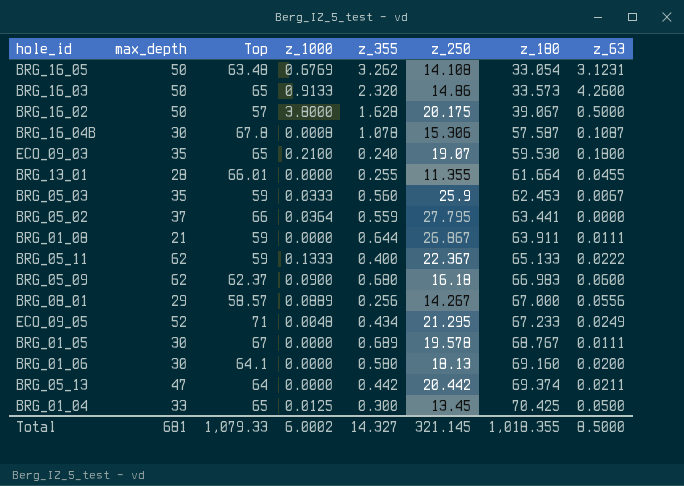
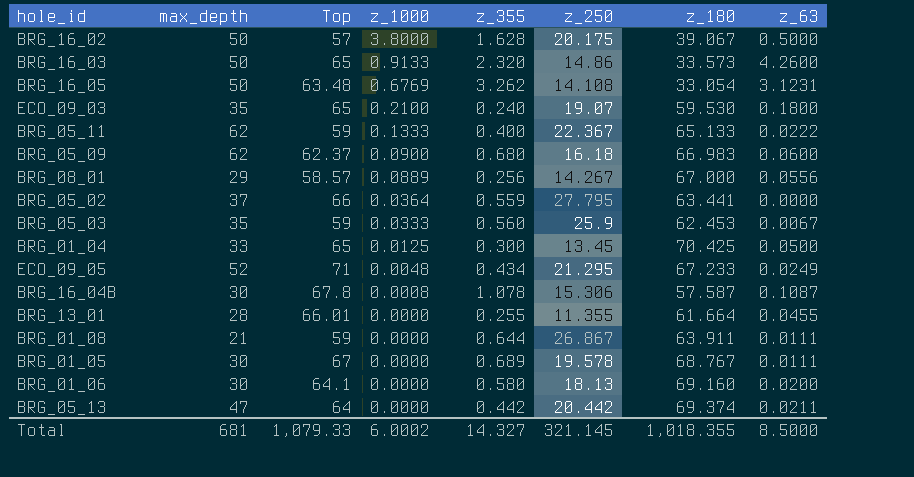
row order: z_180 ascending -> z_1000 descending

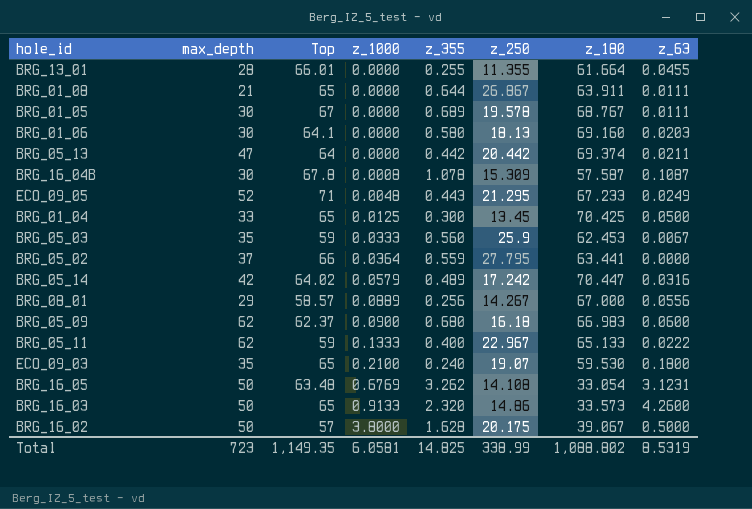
row order: z_1000 descending -> z_1000 ascending
BRG_01_08 | Top: 59 -> 65
BRG_01_06 | z_63: 0.0200 -> 0.0203
BRG_16_04B | z_250: 15.306 -> 15.309
ECO_09_05 | z_355: 0.434 -> 0.443
row BRG_05_14: none -> 42 | 64.02 | 0.0579 | 0.489 | 17.242 | 70.447 | 0.0316
BRG_05_11 | z_250: 22.367 -> 22.967
Total | max_depth: 681 -> 723
Total | Top: 1,079.33 -> 1,149.35
Total | z_1000: 6.0002 -> 6.0581
Total | z_355: 14.327 -> 14.825
Total | z_250: 321.145 -> 338.99
Total | z_180: 1,018.355 -> 1,088.802
Total | z_63: 8.5000 -> 8.5319

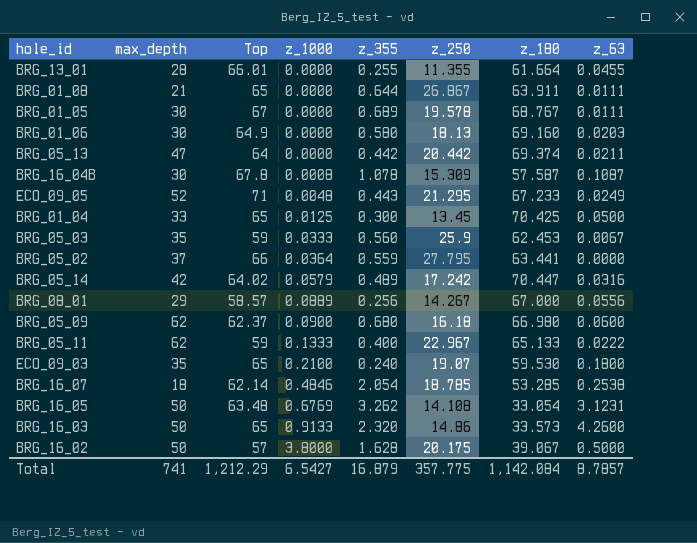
BRG_01_06 | Top: 64.1 -> 64.9
BRG_05_09 | z_180: 66.983 -> 66.980
row BRG_16_07: none -> 18 | 62.14 | 0.4846 | 2.054 | 18.785 | 53.285 | 0.2538
Total | max_depth: 723 -> 741
Total | Top: 1,149.35 -> 1,212.29
Total | z_1000: 6.0581 -> 6.5427
Total | z_355: 14.825 -> 16.879
Total | z_250: 338.99 -> 357.775
Total | z_180: 1,088.802 -> 1,142.084
Total | z_63: 8.5319 -> 8.7857

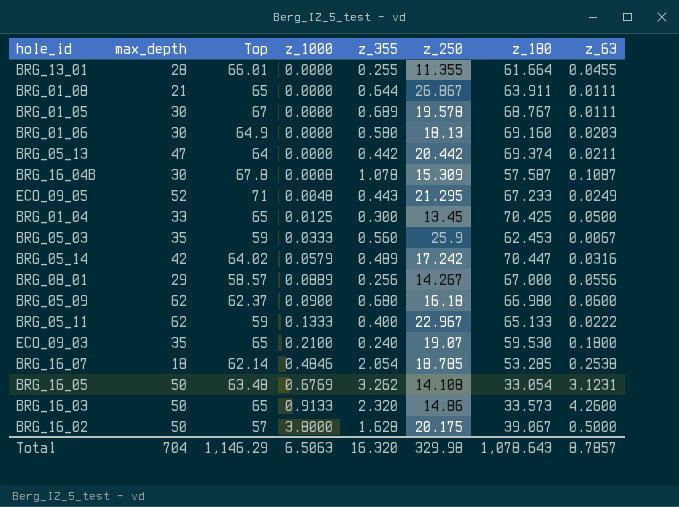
row BRG_05_02: 37 | 66 | 0.0364 | 0.559 | 27.795 | 63.441 | 0.0000 -> none
Total | max_depth: 741 -> 704
Total | Top: 1,212.29 -> 1,146.29
Total | z_1000: 6.5427 -> 6.5063
Total | z_355: 16.879 -> 16.320
Total | z_250: 357.775 -> 329.98
Total | z_180: 1,142.084 -> 1,078.643

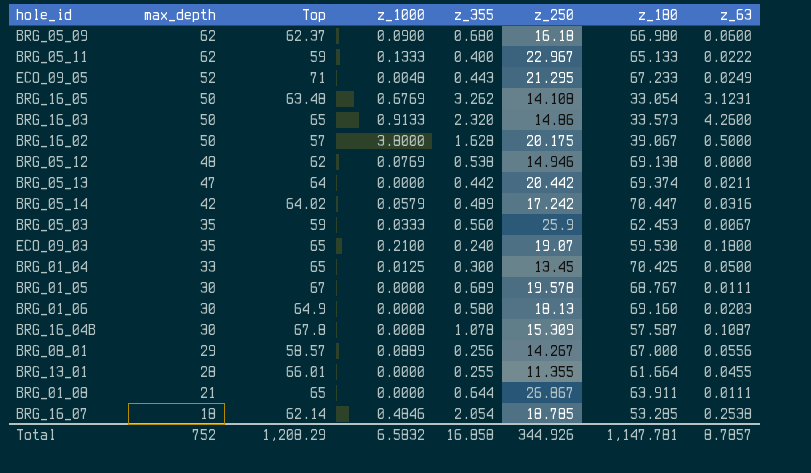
row order: z_1000 ascending -> max_depth descending
row BRG_05_12: none -> 48 | 62 | 0.0769 | 0.538 | 14.946 | 69.138 | 0.0000
Total | max_depth: 704 -> 752
Total | Top: 1,146.29 -> 1,208.29
Total | z_1000: 6.5063 -> 6.5832
Total | z_355: 16.320 -> 16.858
Total | z_250: 329.98 -> 344.926
Total | z_180: 1,078.643 -> 1,147.781

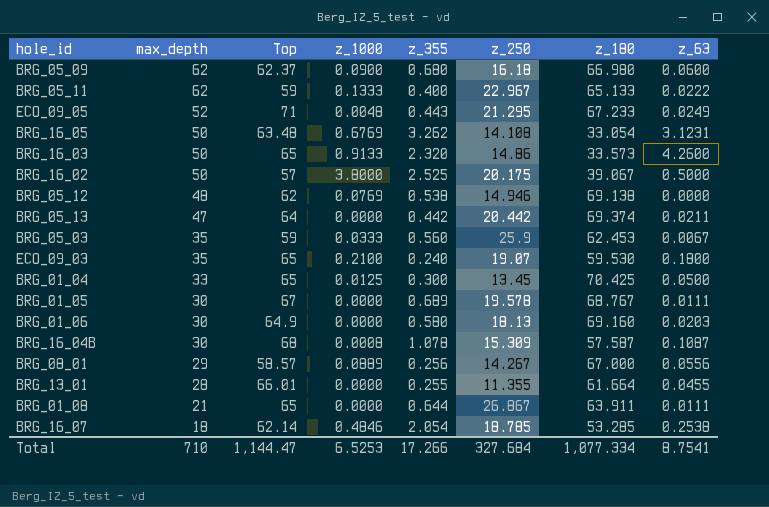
row BRG_05_14: 42 | 64.02 | 0.0579 | 0.489 | 17.242 | 70.447 | 0.0316 -> none
BRG_16_02 | z_355: 1.628 -> 2.525
BRG_16_04B | Top: 67.8 -> 68
Total | max_depth: 752 -> 710
Total | Top: 1,208.29 -> 1,144.47
Total | z_1000: 6.5832 -> 6.5253
Total | z_355: 16.858 -> 17.266
Total | z_250: 344.926 -> 327.684
Total | z_180: 1,147.781 -> 1,077.334
Total | z_63: 8.7857 -> 8.7541

